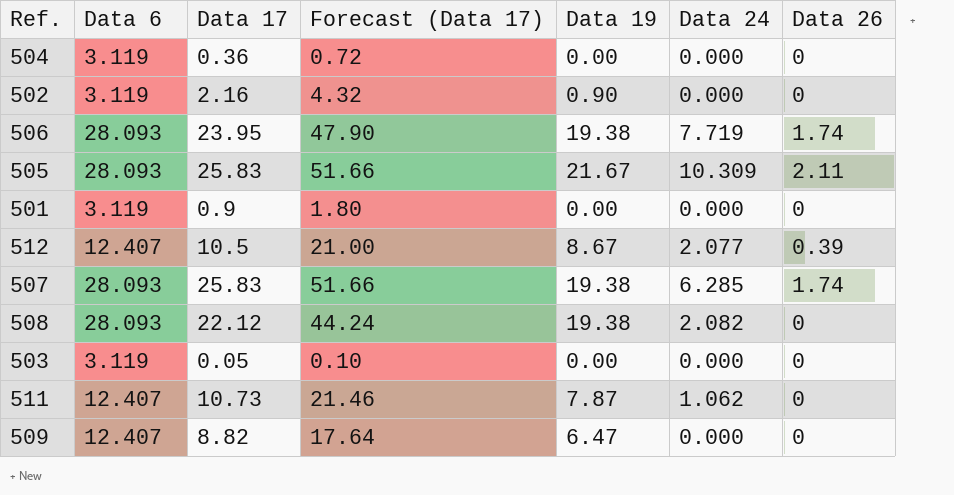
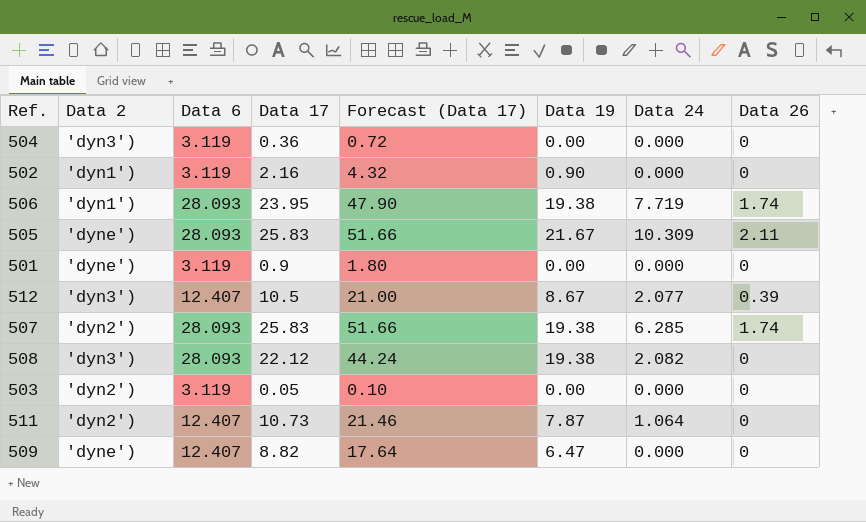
column Data 2 | position: none -> 2
511 | Data 24: 1.062 -> 1.064

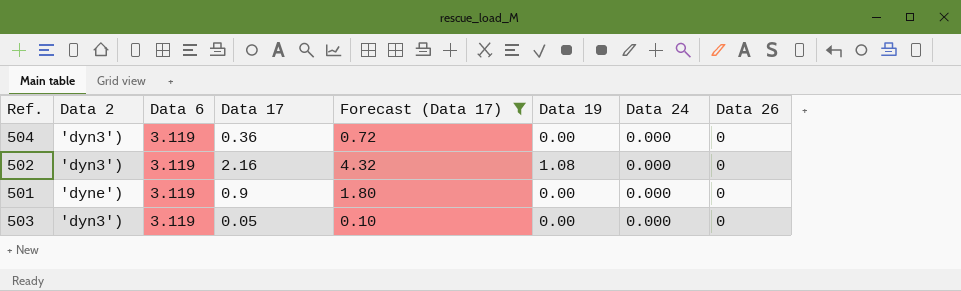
filter: none -> Forecast (Data 17) <= 4.32
502 | Data 2: 'dyn1') -> 'dyn3')
502 | Data 19: 0.90 -> 1.08
503 | Data 2: 'dyn2') -> 'dyn3')

